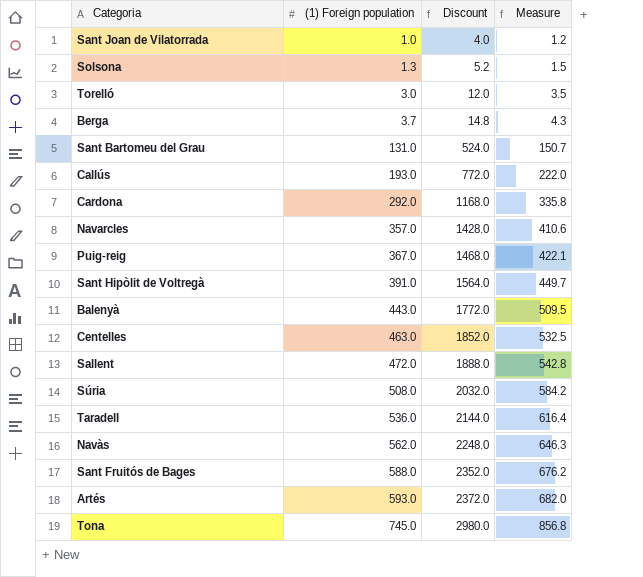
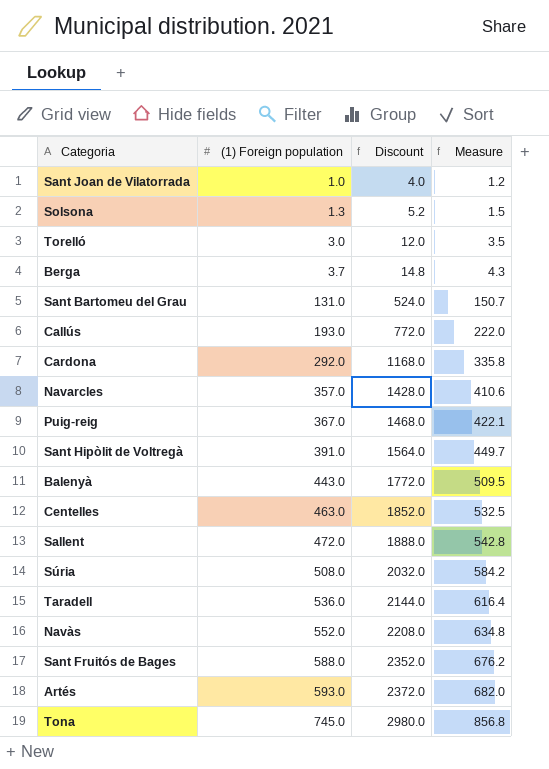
Navàs | (1) Foreign population: 562.0 -> 552.0
Navàs | Discount: 2248.0 -> 2208.0
Navàs | Measure: 646.3 -> 634.8

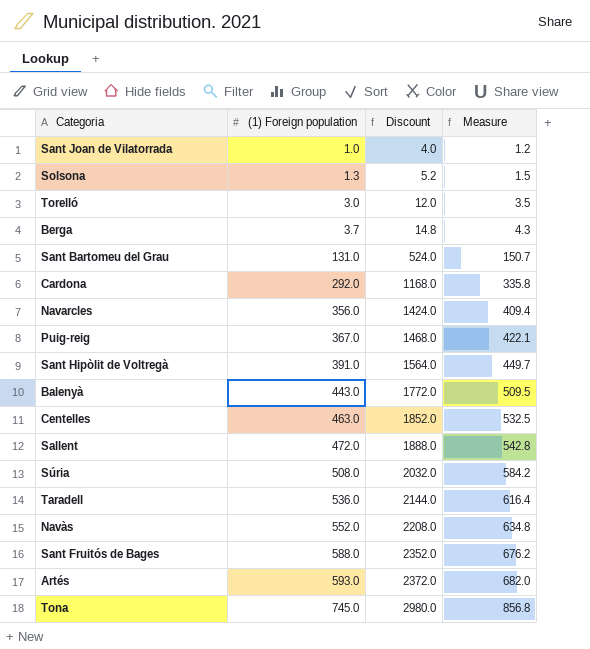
row Callús: 193.0 | 772.0 | 222.0 -> none
Navarcles | (1) Foreign population: 357.0 -> 356.0
Navarcles | Discount: 1428.0 -> 1424.0
Navarcles | Measure: 410.6 -> 409.4

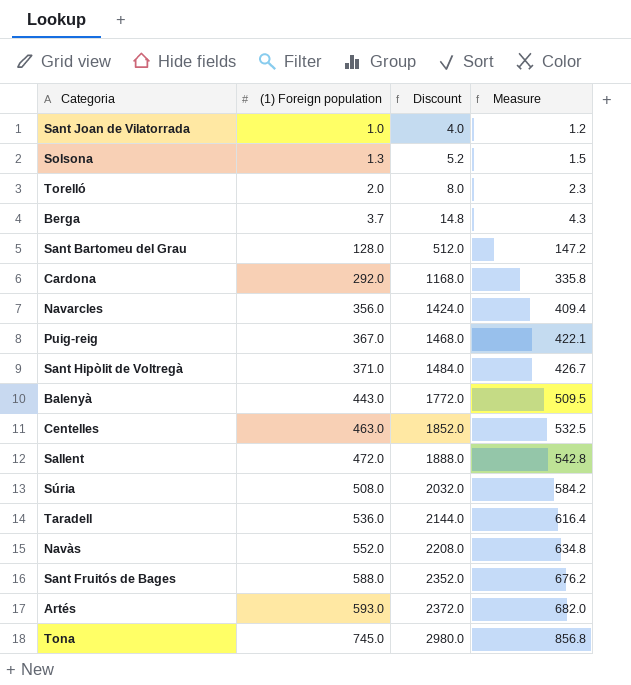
Torelló | (1) Foreign population: 3.0 -> 2.0
Torelló | Discount: 12.0 -> 8.0
Torelló | Measure: 3.5 -> 2.3
Sant Bartomeu del Grau | (1) Foreign population: 131.0 -> 128.0
Sant Bartomeu del Grau | Discount: 524.0 -> 512.0
Sant Bartomeu del Grau | Measure: 150.7 -> 147.2
Sant Hipòlit de Voltregà | (1) Foreign population: 391.0 -> 371.0
Sant Hipòlit de Voltregà | Discount: 1564.0 -> 1484.0
Sant Hipòlit de Voltregà | Measure: 449.7 -> 426.7

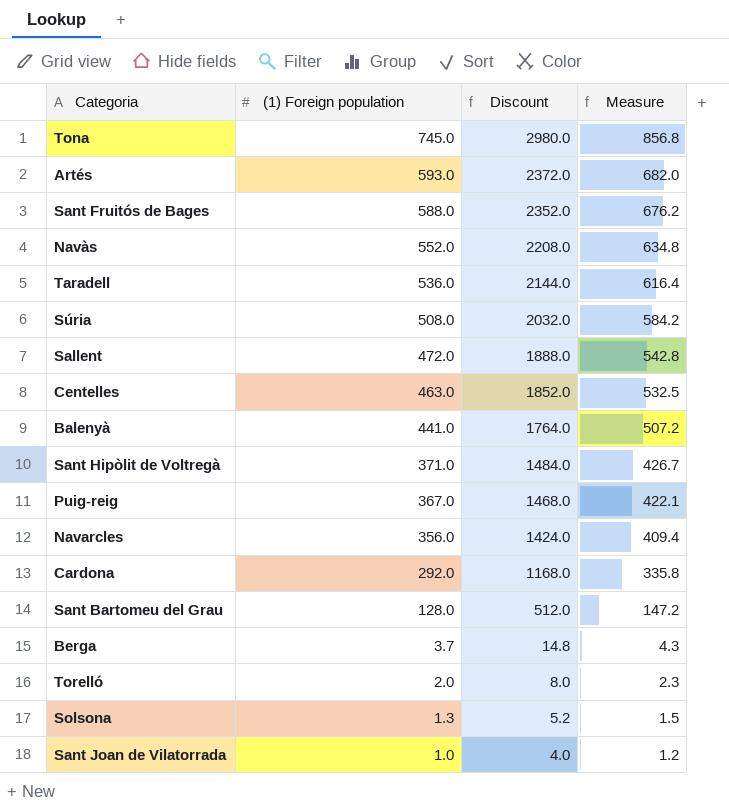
row order: (1) Foreign population ascending -> (1) Foreign population descending
Balenyà | (1) Foreign population: 443.0 -> 441.0
Balenyà | Discount: 1772.0 -> 1764.0
Balenyà | Measure: 509.5 -> 507.2

